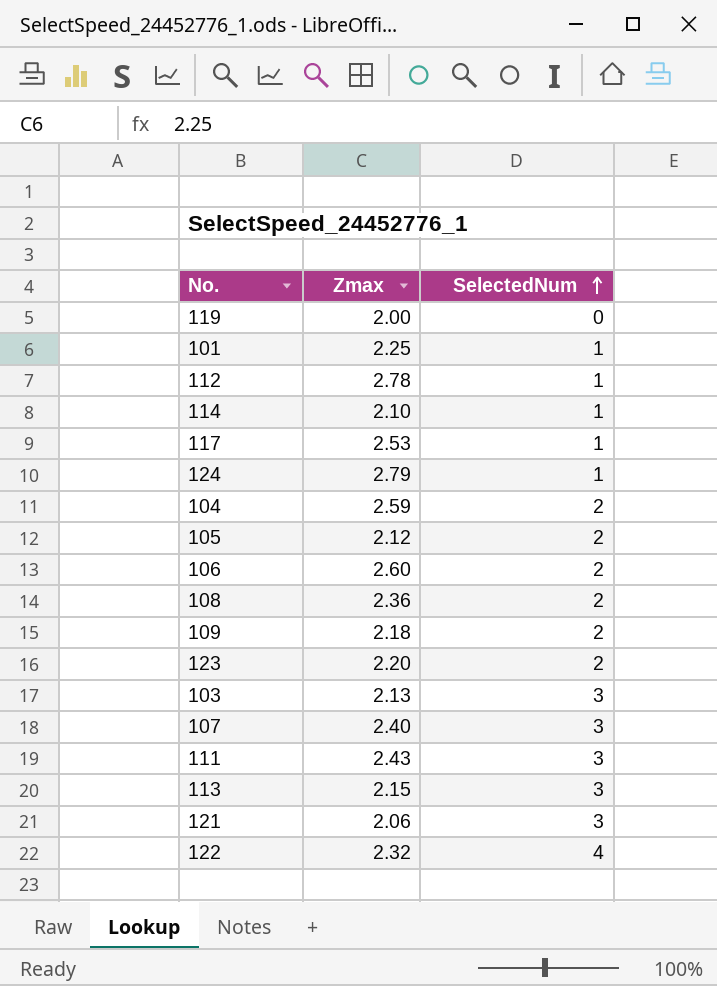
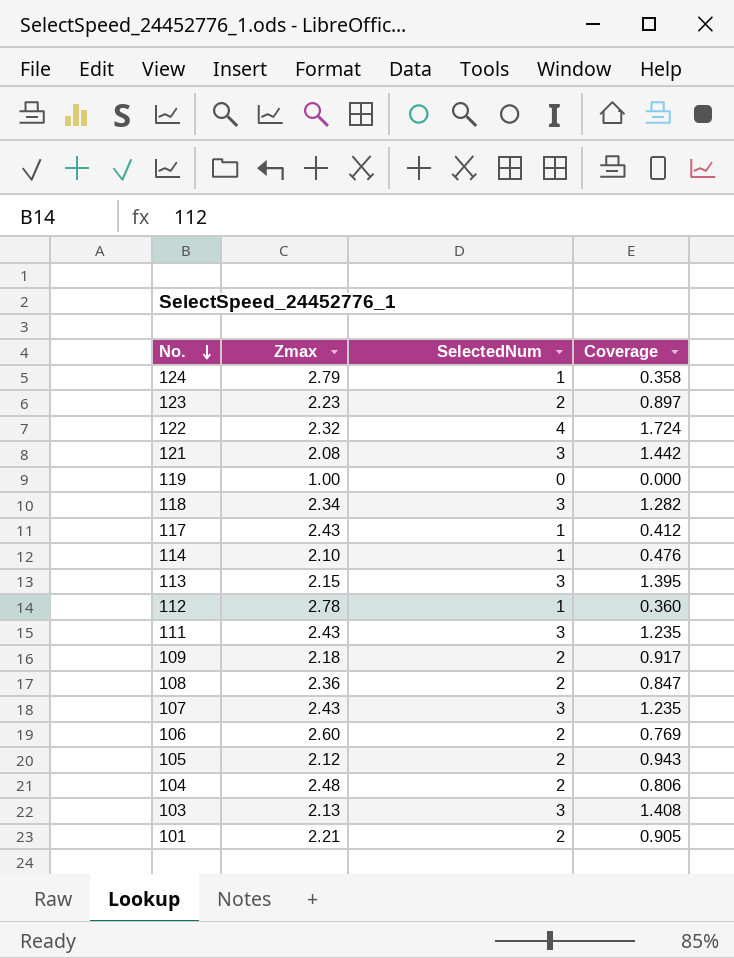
row order: SelectedNum ascending -> No. descending
column Coverage | formula: none -> [SelectedNum] / [Zmax]
123 | Zmax: 2.20 -> 2.23
121 | Zmax: 2.06 -> 2.08
119 | Zmax: 2.00 -> 1.00
row 118: none -> 2.34 | 3 | 1.282
117 | Zmax: 2.53 -> 2.43
107 | Zmax: 2.40 -> 2.43
104 | Zmax: 2.59 -> 2.48
101 | Zmax: 2.25 -> 2.21
101 | SelectedNum: 1 -> 2

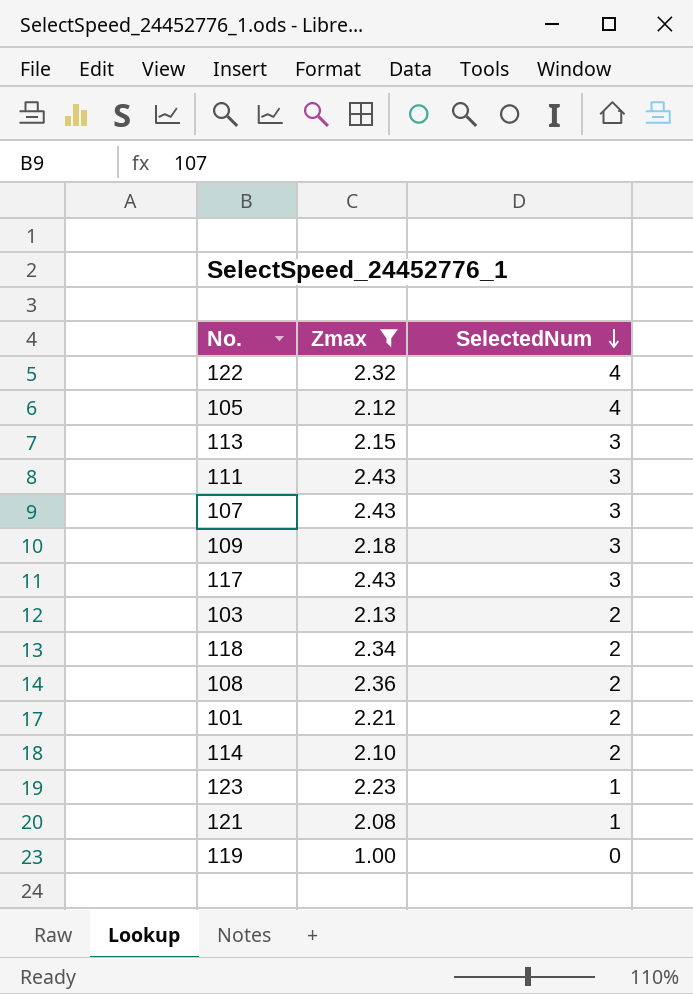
filter: none -> Zmax <= 2.43
row order: No. descending -> SelectedNum descending
column Coverage | formula: [SelectedNum] / [Zmax] -> none
105 | SelectedNum: 2 -> 4
109 | SelectedNum: 2 -> 3
117 | SelectedNum: 1 -> 3
103 | SelectedNum: 3 -> 2
118 | SelectedNum: 3 -> 2
114 | SelectedNum: 1 -> 2
123 | SelectedNum: 2 -> 1
121 | SelectedNum: 3 -> 1

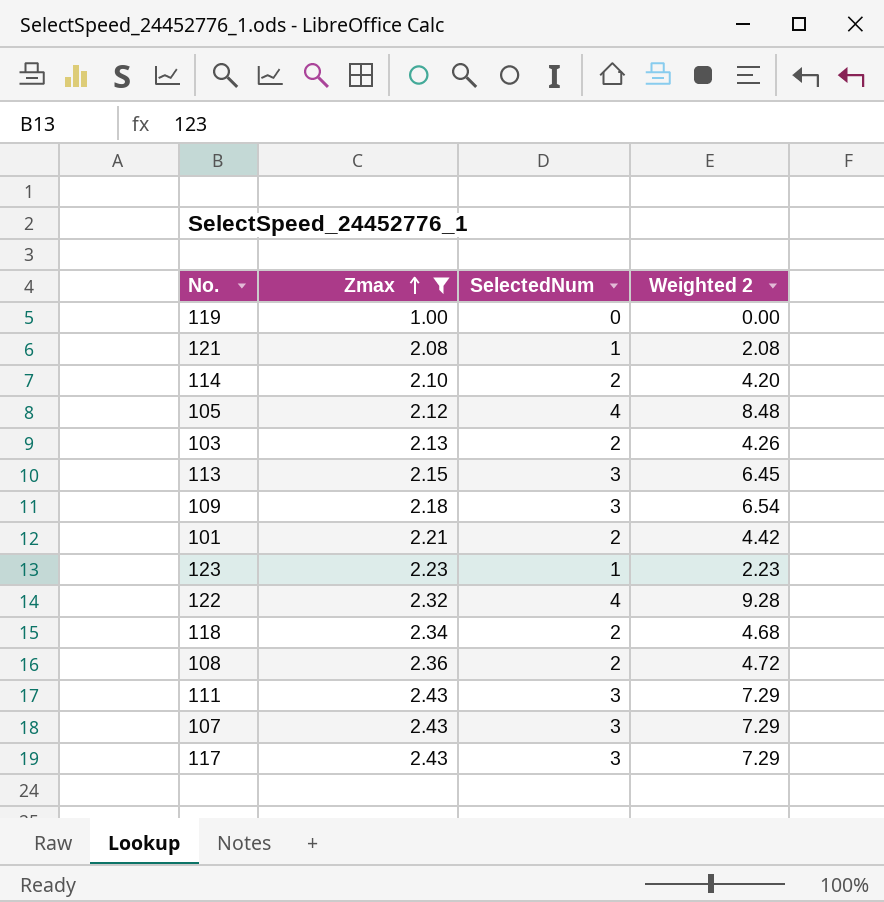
row order: SelectedNum descending -> Zmax ascending
column Weighted 2 | formula: none -> [Zmax] * [SelectedNum]

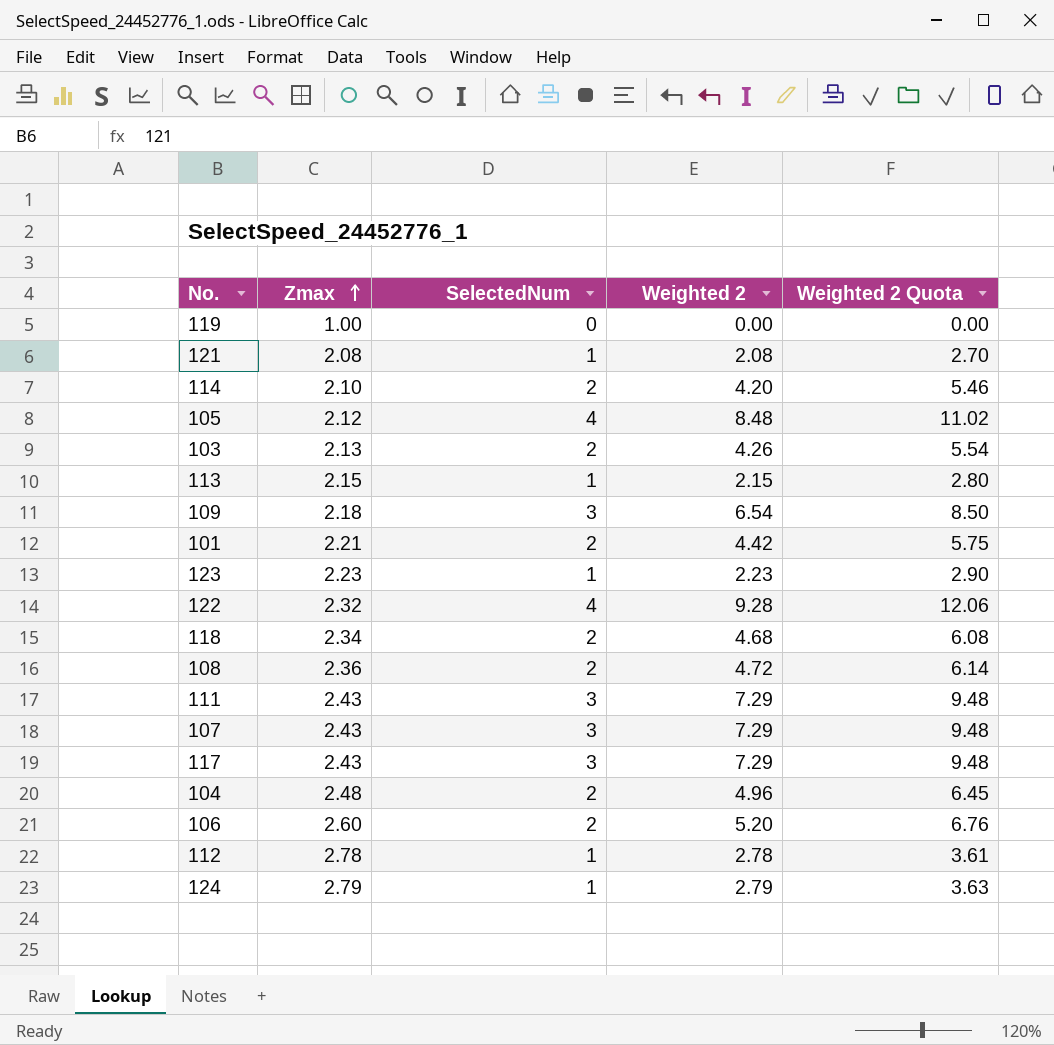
filter: Zmax <= 2.43 -> none
column Weighted 2 Quota | formula: none -> [Weighted 2] * 1.3
113 | SelectedNum: 3 -> 1
113 | Weighted 2: 6.45 -> 2.15

